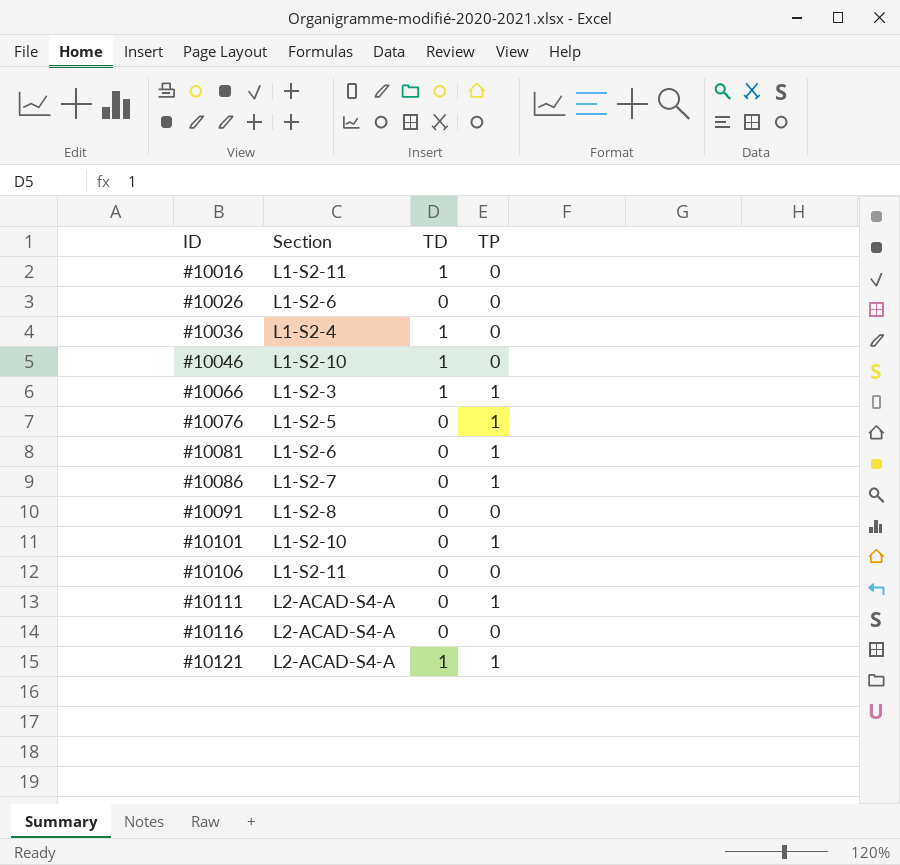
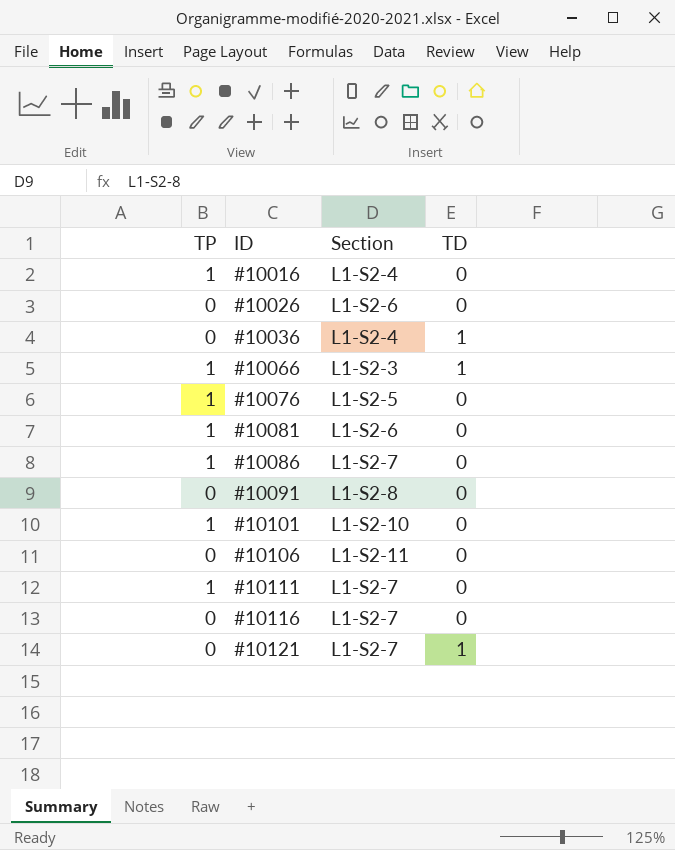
column TP | position: 4 -> 1
row #10046: L1-S2-10 | 1 | 0 -> none
#10016 | TP: 0 -> 1
#10016 | Section: L1-S2-11 -> L1-S2-4
#10016 | TD: 1 -> 0
#10111 | Section: L2-ACAD-S4-A -> L1-S2-7
#10116 | Section: L2-ACAD-S4-A -> L1-S2-7
#10121 | TP: 1 -> 0
#10121 | Section: L2-ACAD-S4-A -> L1-S2-7

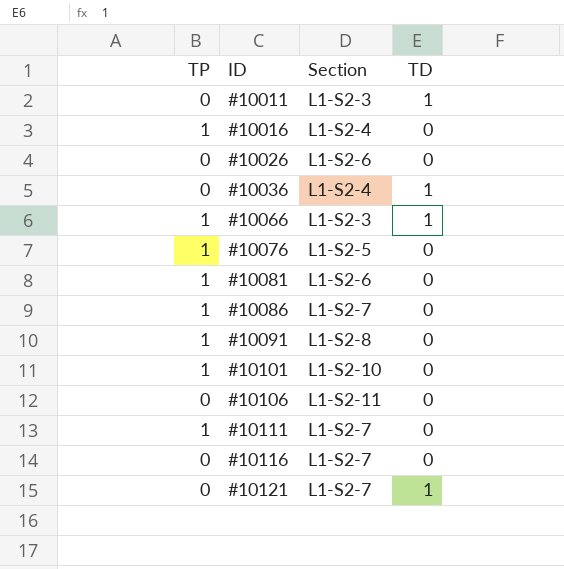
row #10011: none -> 0 | L1-S2-3 | 1
#10091 | TP: 0 -> 1

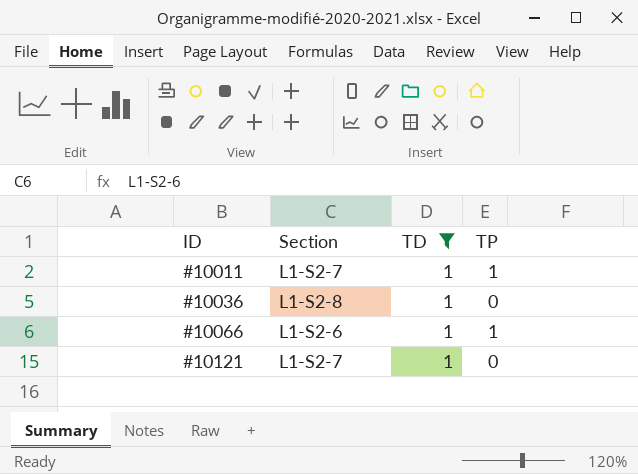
filter: none -> TD = 1
column TP | position: 1 -> 4
#10011 | Section: L1-S2-3 -> L1-S2-7
#10011 | TP: 0 -> 1
#10036 | Section: L1-S2-4 -> L1-S2-8
#10066 | Section: L1-S2-3 -> L1-S2-6

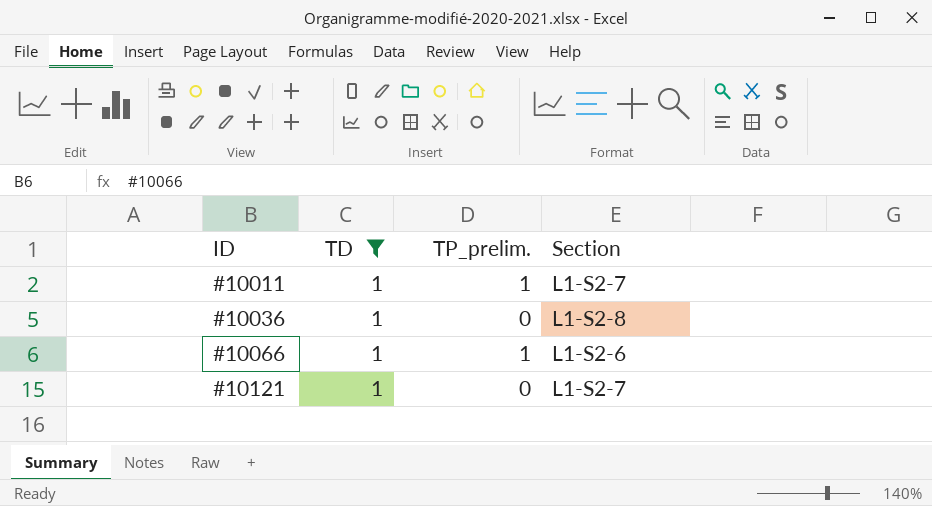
column name: TP -> TP_prelim.
column Section | position: 2 -> 4

